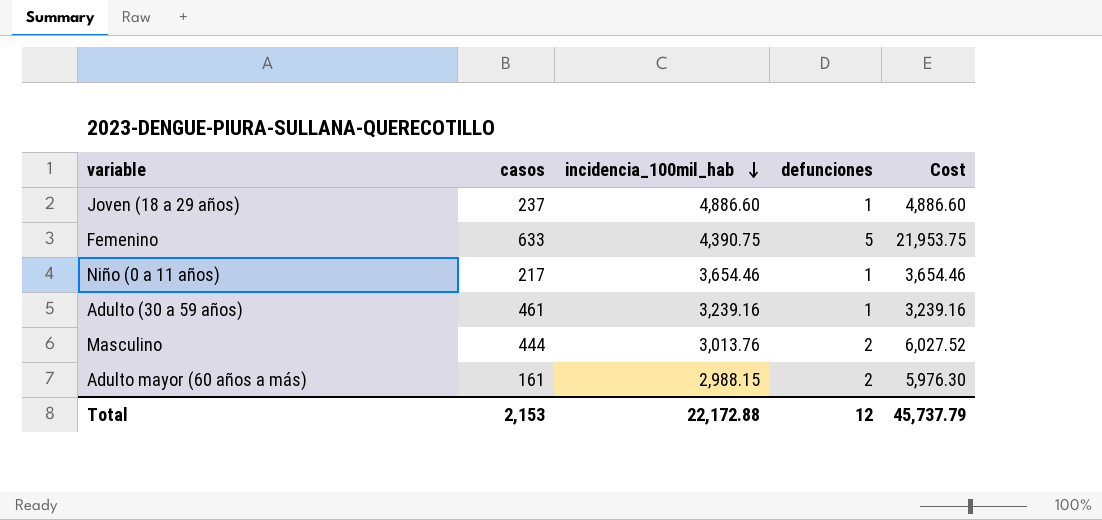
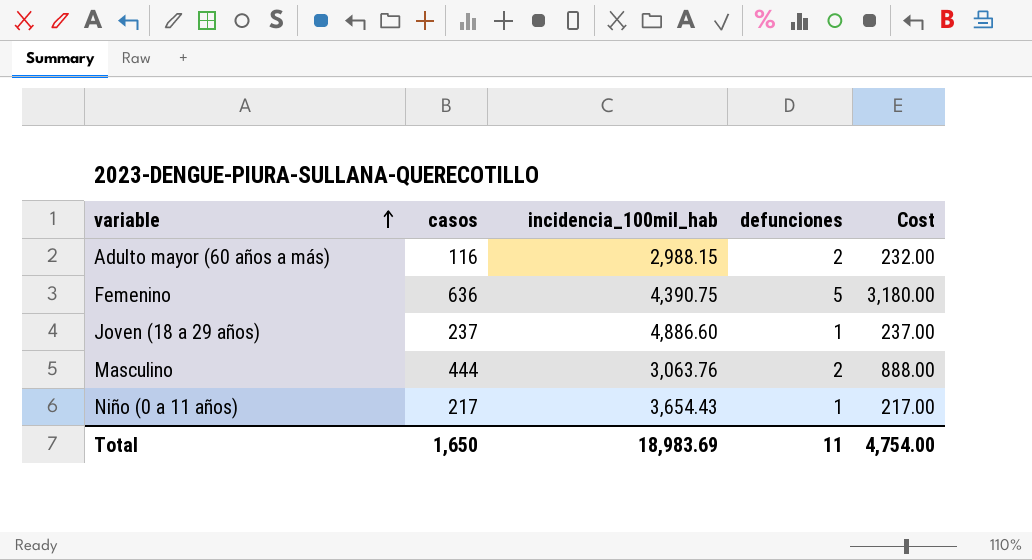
row order: incidencia_100mil_hab descending -> variable ascending
column Cost | formula: [incidencia_100mil_hab] * [defunciones] -> [casos] * [defunciones]
row Adulto (30 a 59 años): 461 | 3,239.16 | 1 | 3,239.16 -> none
Adulto mayor (60 años a más) | casos: 161 -> 116
Femenino | casos: 633 -> 636
Masculino | incidencia_100mil_hab: 3,013.76 -> 3,063.76
Niño (0 a 11 años) | incidencia_100mil_hab: 3,654.46 -> 3,654.43
Total | casos: 2,153 -> 1,650
Total | incidencia_100mil_hab: 22,172.88 -> 18,983.69
Total | defunciones: 12 -> 11
Total | Cost: 45,737.79 -> 4,754.00

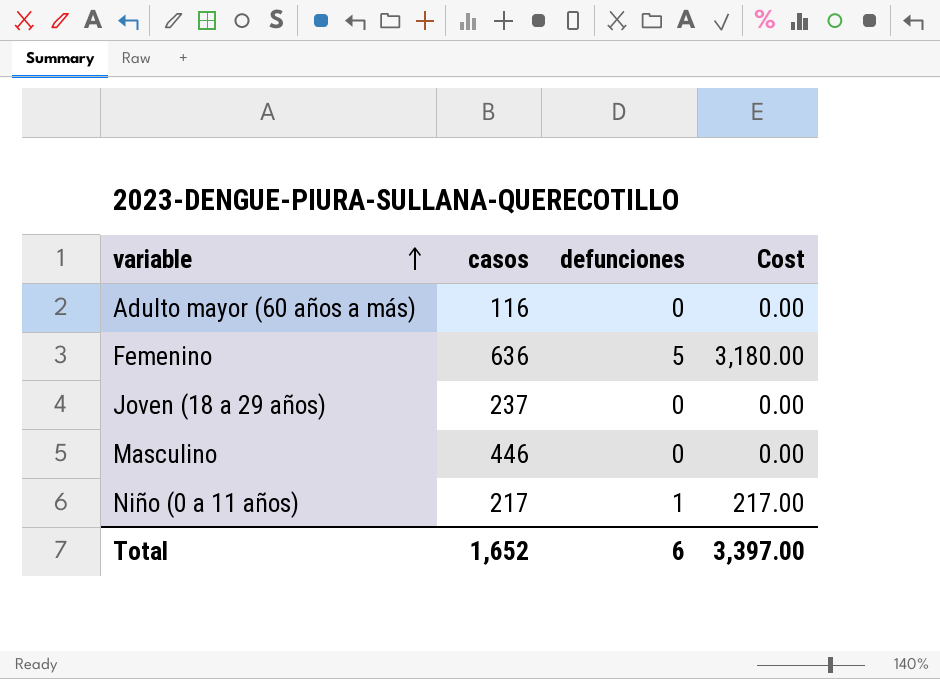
column incidencia_100mil_hab | position: 3 -> none
Adulto mayor (60 años a más) | defunciones: 2 -> 0
Adulto mayor (60 años a más) | Cost: 232.00 -> 0.00
Joven (18 a 29 años) | defunciones: 1 -> 0
Joven (18 a 29 años) | Cost: 237.00 -> 0.00
Masculino | casos: 444 -> 446
Masculino | defunciones: 2 -> 0
Masculino | Cost: 888.00 -> 0.00
Total | casos: 1,650 -> 1,652
Total | defunciones: 11 -> 6
Total | Cost: 4,754.00 -> 3,397.00

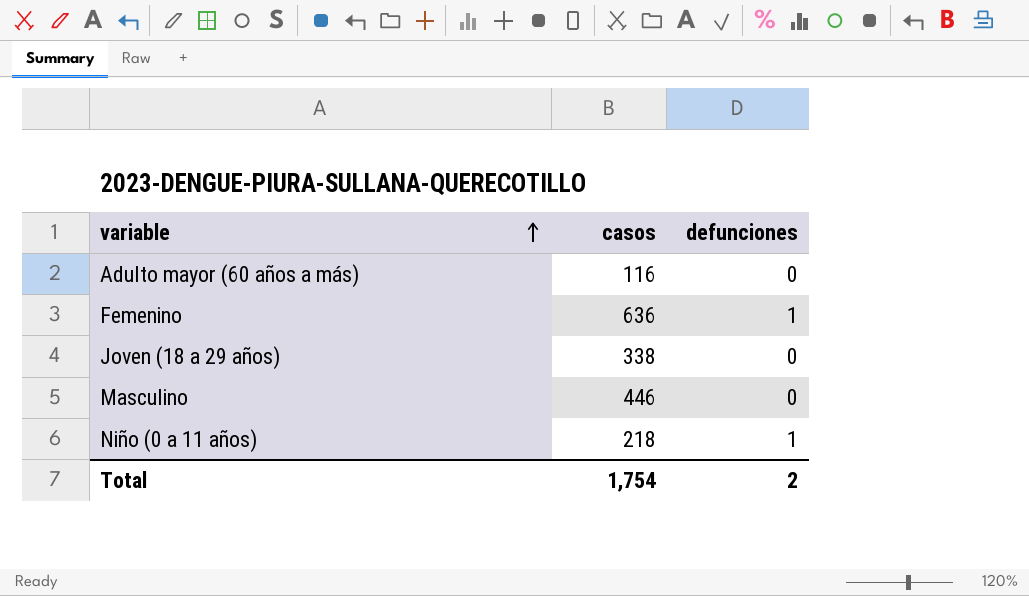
column Cost | formula: [casos] * [defunciones] -> none
Femenino | defunciones: 5 -> 1
Joven (18 a 29 años) | casos: 237 -> 338
Niño (0 a 11 años) | casos: 217 -> 218
Total | casos: 1,652 -> 1,754
Total | defunciones: 6 -> 2

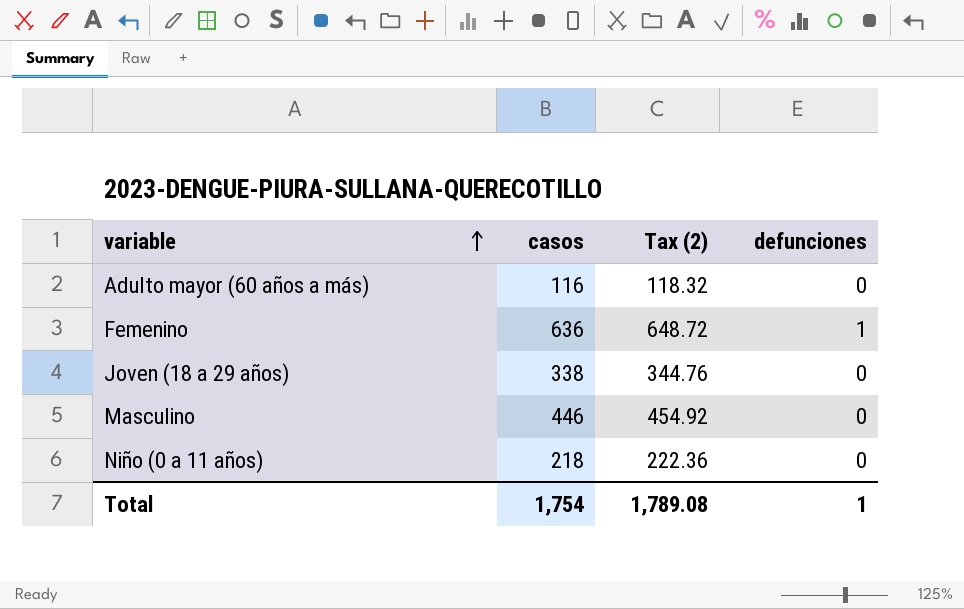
column Tax (2) | formula: none -> [casos] * 1.02
Niño (0 a 11 años) | defunciones: 1 -> 0
Total | defunciones: 2 -> 1

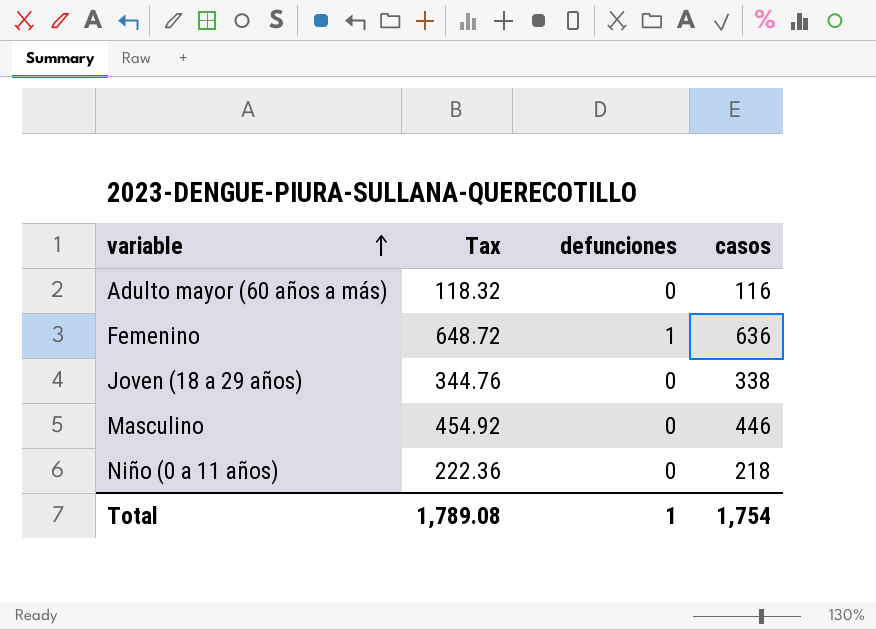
column name: Tax (2) -> Tax
column casos | position: 2 -> 4

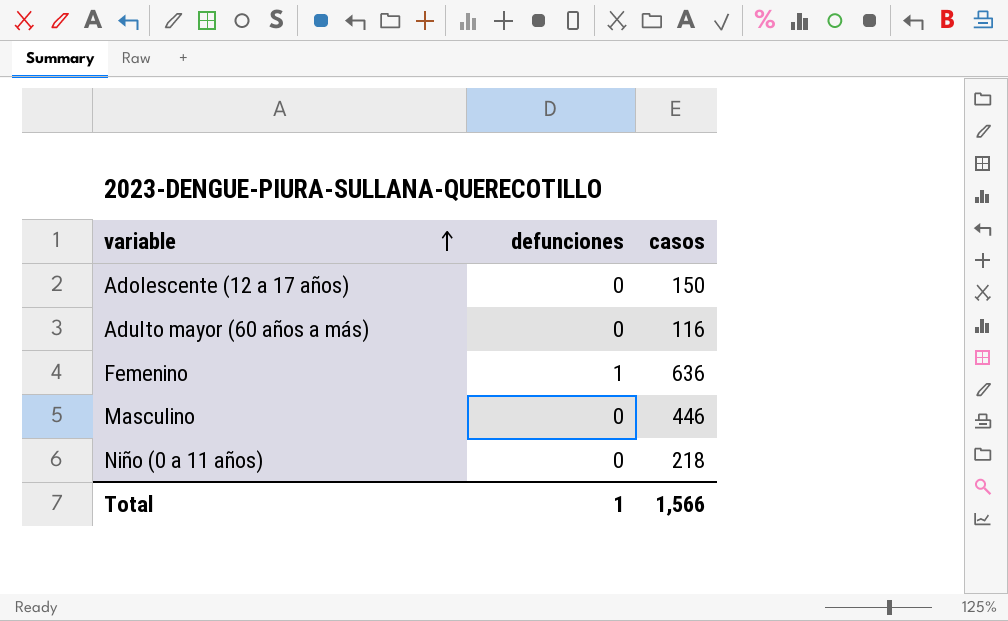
column Tax | formula: [casos] * 1.02 -> none
row Joven (18 a 29 años): 344.76 | 0 | 338 -> none
row Adolescente (12 a 17 años): none -> 0 | 150
Total | casos: 1,754 -> 1,566

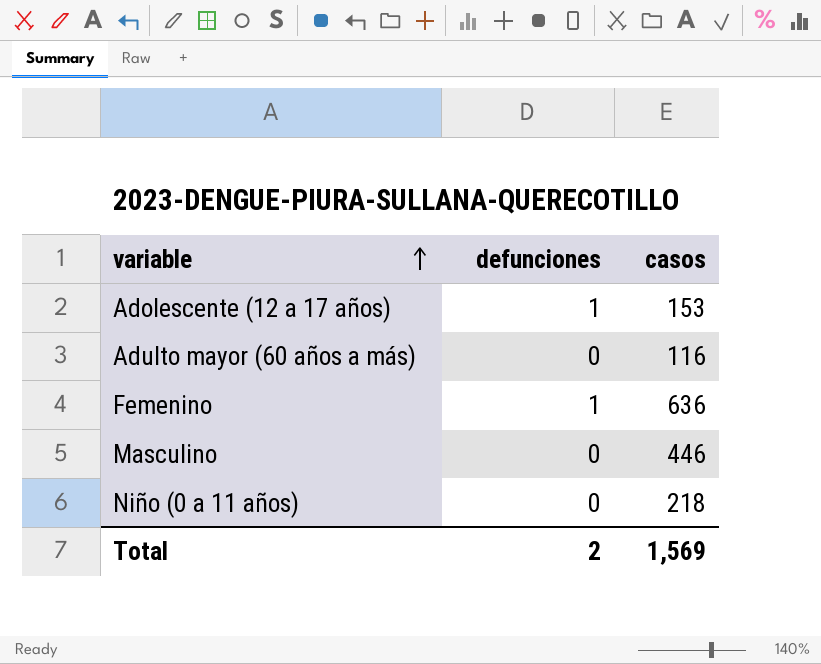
Adolescente (12 a 17 años) | defunciones: 0 -> 1
Adolescente (12 a 17 años) | casos: 150 -> 153
Total | defunciones: 1 -> 2
Total | casos: 1,566 -> 1,569

